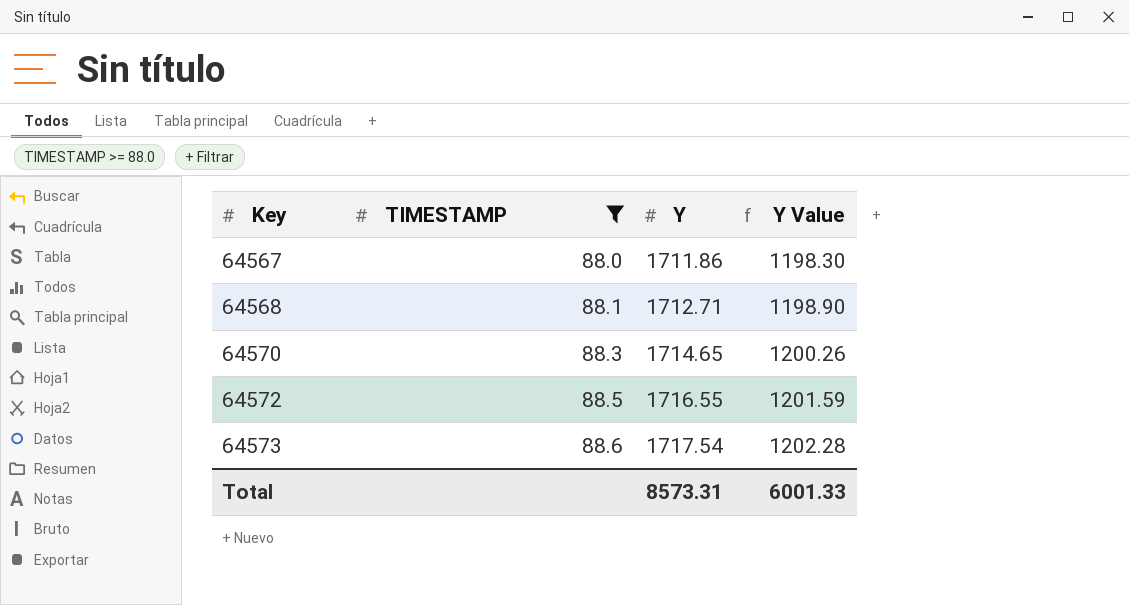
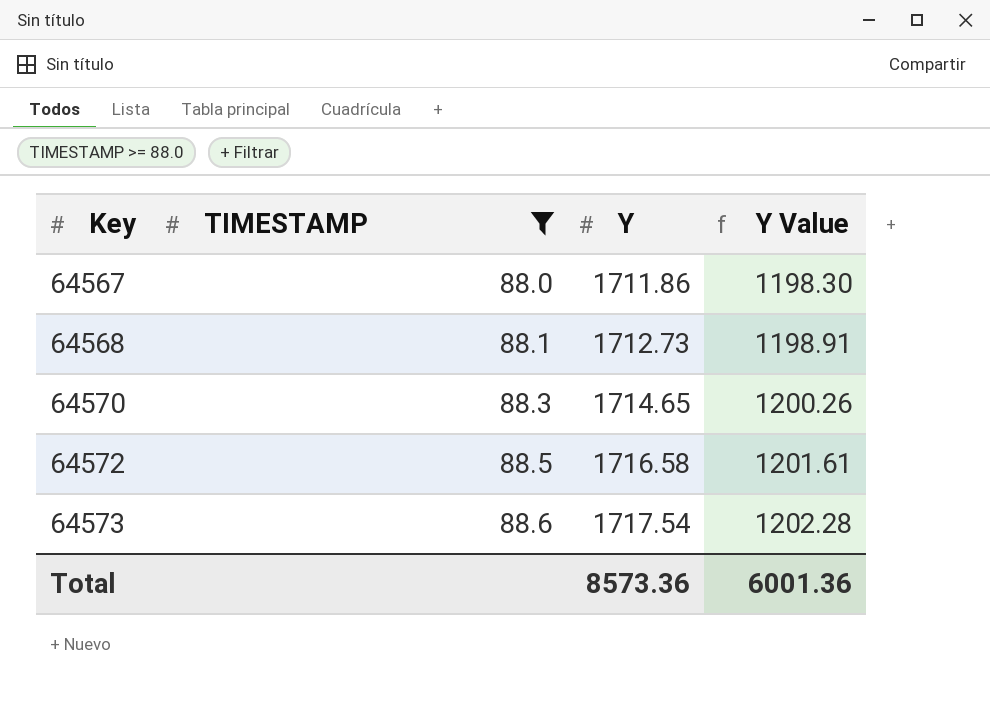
64568 | Y: 1712.71 -> 1712.73
64568 | Y Value: 1198.90 -> 1198.91
64572 | Y: 1716.55 -> 1716.58
64572 | Y Value: 1201.59 -> 1201.61
Total | Y: 8573.31 -> 8573.36
Total | Y Value: 6001.33 -> 6001.36

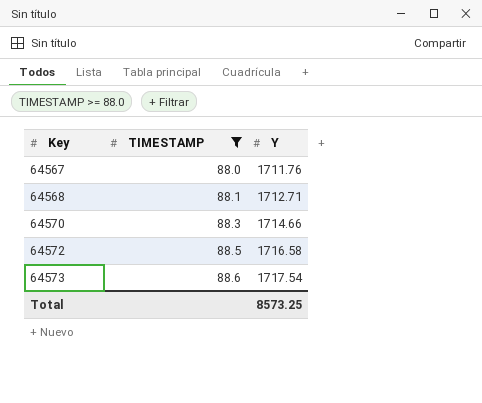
column Y Value | formula: [Y] * 0.7 -> none
64567 | Y: 1711.86 -> 1711.76
64568 | Y: 1712.73 -> 1712.71
64570 | Y: 1714.65 -> 1714.66
Total | Y: 8573.36 -> 8573.25

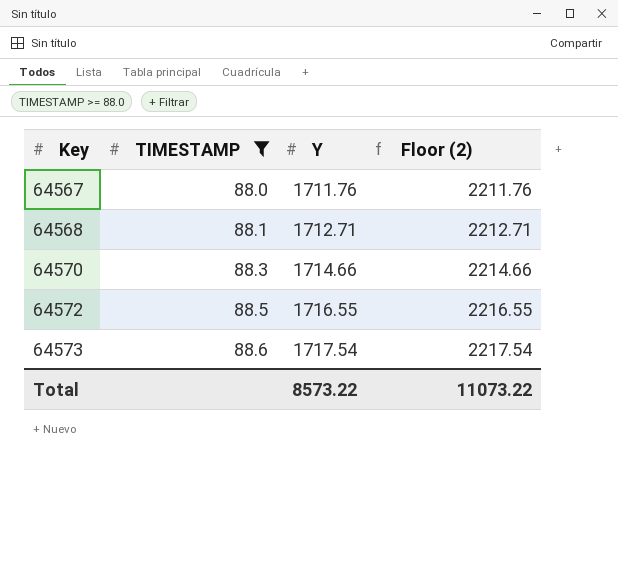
column Floor (2) | formula: none -> [Y] + 500
64572 | Y: 1716.58 -> 1716.55
Total | Y: 8573.25 -> 8573.22

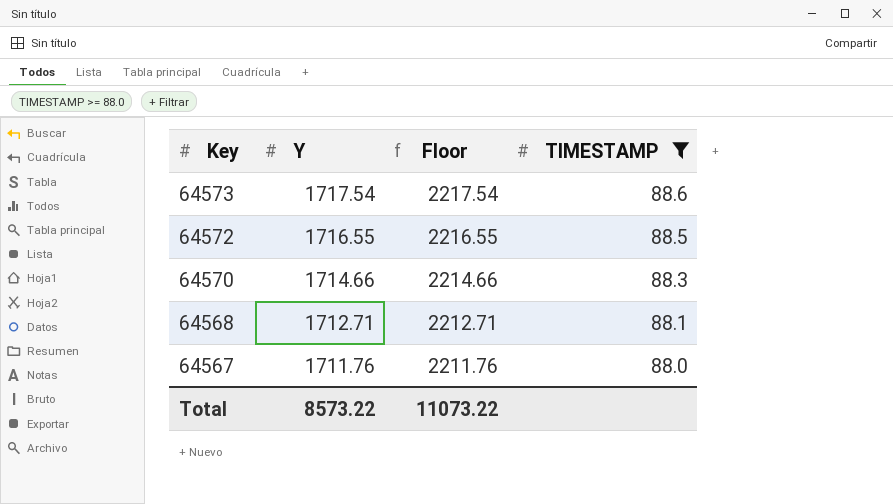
row order: Key ascending -> Key descending
column name: Floor (2) -> Floor
column TIMESTAMP | position: 2 -> 4

